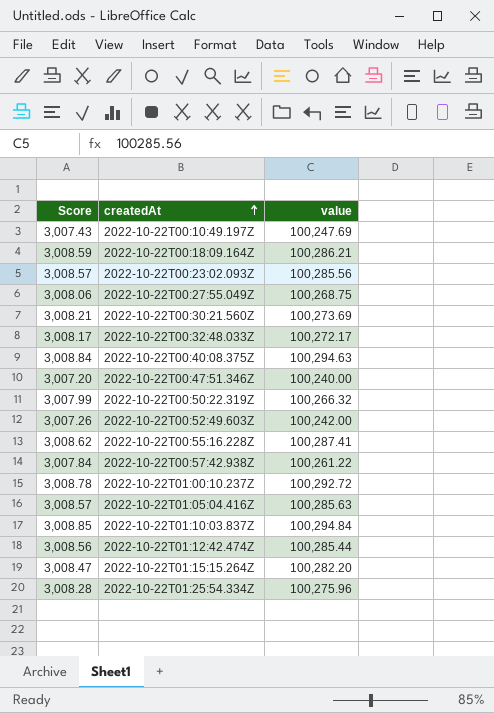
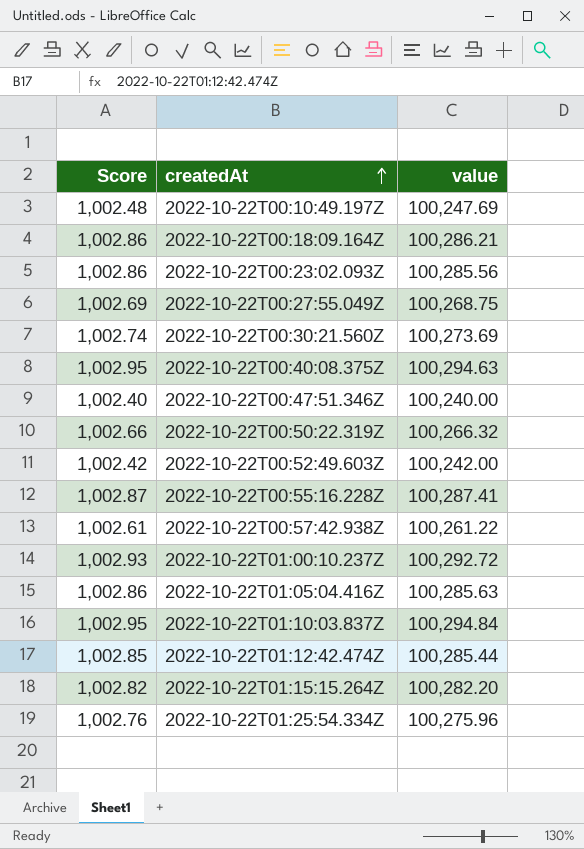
column Score | formula: [value] * 0.03 -> [value] * 0.01
row 2022-10-22T00:32:48.033Z: 3,008.17 | 100,272.17 -> none

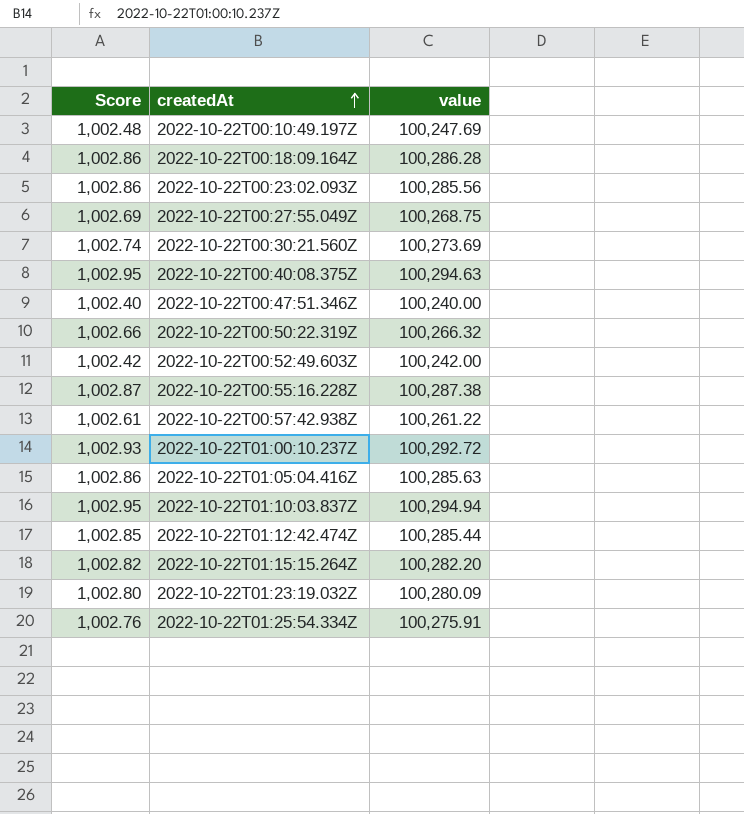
2022-10-22T00:18:09.164Z | value: 100,286.21 -> 100,286.28
2022-10-22T00:55:16.228Z | value: 100,287.41 -> 100,287.38
2022-10-22T01:10:03.837Z | value: 100,294.84 -> 100,294.94
row 2022-10-22T01:23:19.032Z: none -> 1,002.80 | 100,280.09
2022-10-22T01:25:54.334Z | value: 100,275.96 -> 100,275.91

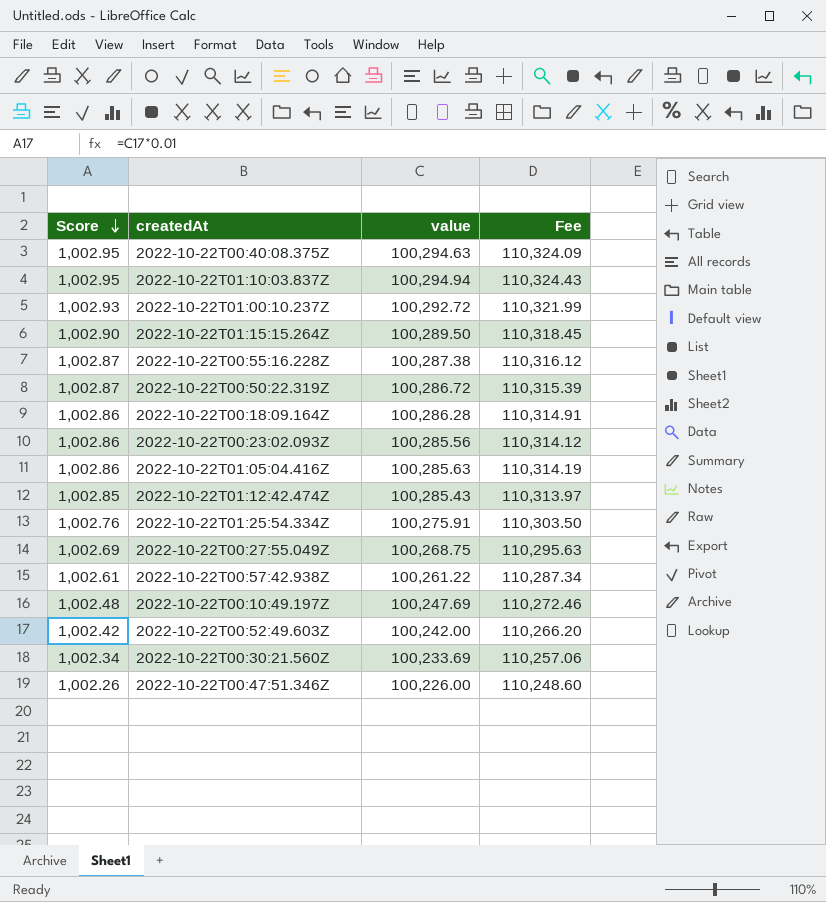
row order: createdAt ascending -> Score descending
column Fee | formula: none -> [value] * 1.1
row 2022-10-22T01:23:19.032Z: 1,002.80 | 100,280.09 -> none
2022-10-22T01:15:15.264Z | Score: 1,002.82 -> 1,002.90
2022-10-22T01:15:15.264Z | value: 100,282.20 -> 100,289.50
2022-10-22T00:50:22.319Z | Score: 1,002.66 -> 1,002.87
2022-10-22T00:50:22.319Z | value: 100,266.32 -> 100,286.72
2022-10-22T01:12:42.474Z | value: 100,285.44 -> 100,285.43
2022-10-22T00:30:21.560Z | Score: 1,002.74 -> 1,002.34
2022-10-22T00:30:21.560Z | value: 100,273.69 -> 100,233.69
2022-10-22T00:47:51.346Z | Score: 1,002.40 -> 1,002.26
2022-10-22T00:47:51.346Z | value: 100,240.00 -> 100,226.00

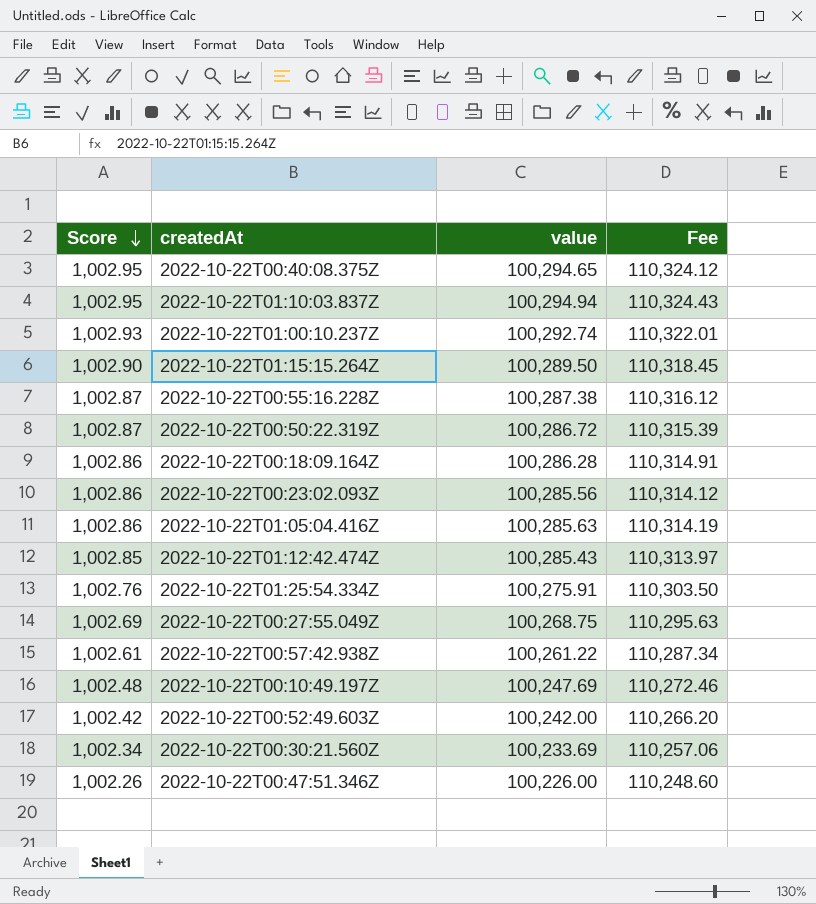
2022-10-22T00:40:08.375Z | value: 100,294.63 -> 100,294.65
2022-10-22T00:40:08.375Z | Fee: 110,324.09 -> 110,324.12
2022-10-22T01:00:10.237Z | value: 100,292.72 -> 100,292.74
2022-10-22T01:00:10.237Z | Fee: 110,321.99 -> 110,322.01

